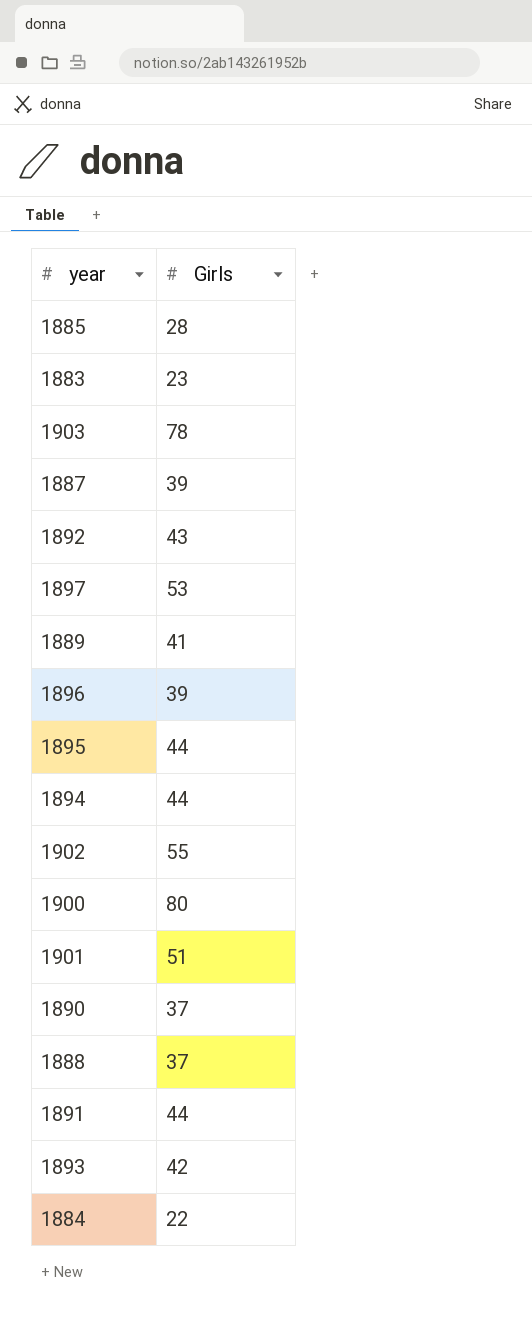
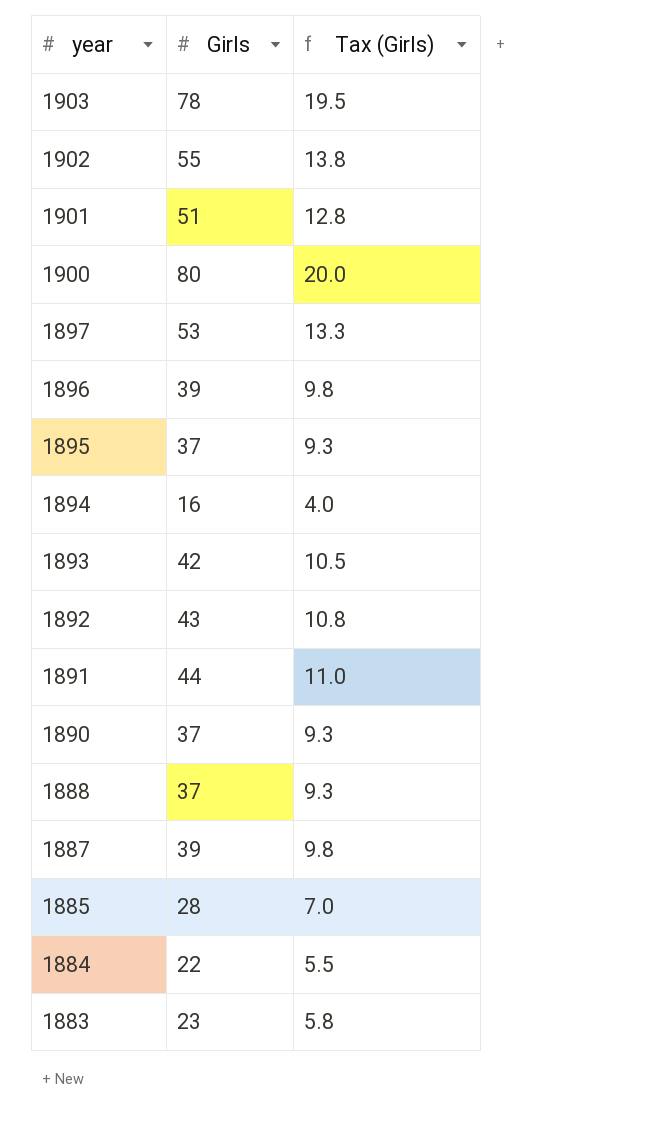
row order: none -> year descending
column Tax (Girls) | formula: none -> [Girls] * 0.25
row 1889: 41 -> none
1895 | Girls: 44 -> 37
1894 | Girls: 44 -> 16

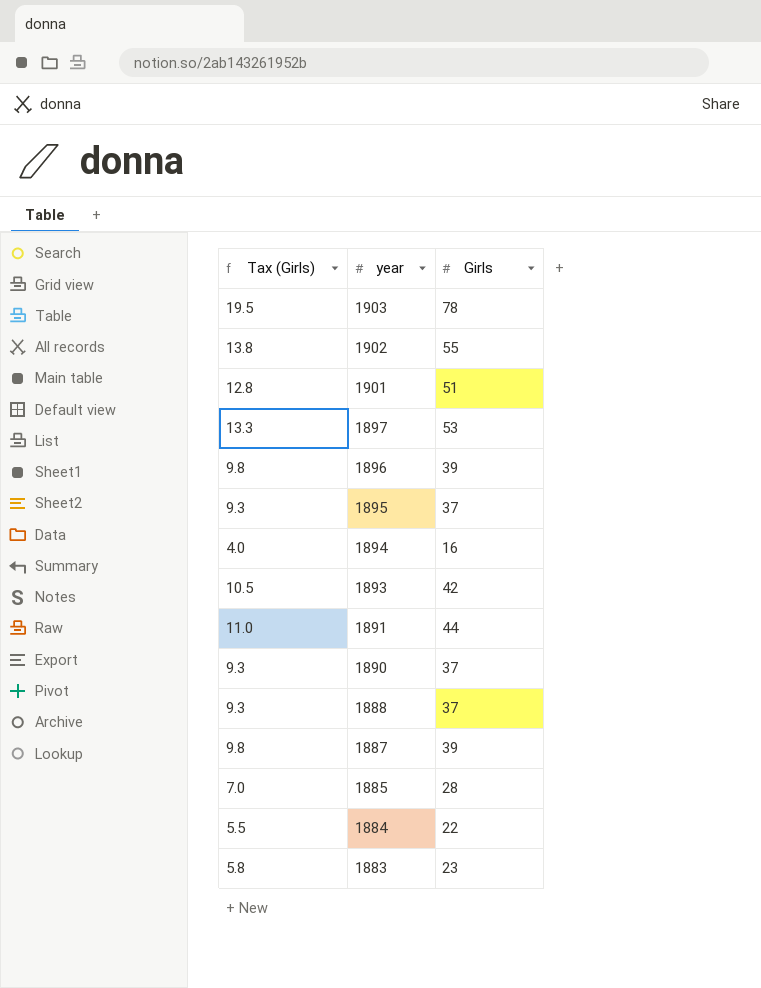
column Tax (Girls) | position: 3 -> 1
row 1900: 80 | 20.0 -> none
row 1892: 43 | 10.8 -> none

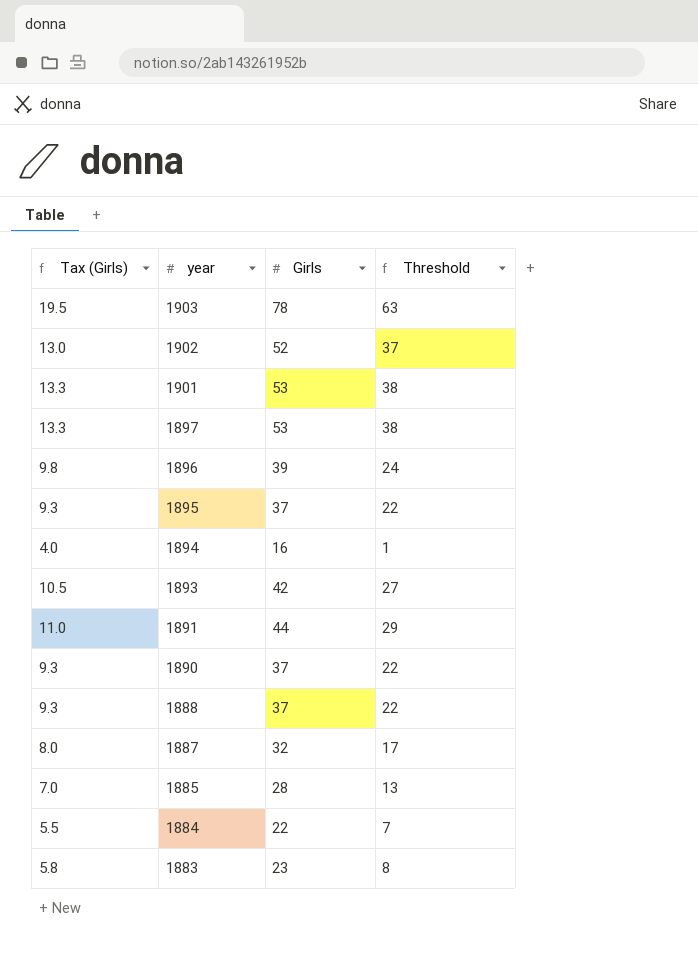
column Threshold | formula: none -> [Girls] - 15
1902 | Tax (Girls): 13.8 -> 13.0
1902 | Girls: 55 -> 52
1901 | Tax (Girls): 12.8 -> 13.3
1901 | Girls: 51 -> 53
1887 | Tax (Girls): 9.8 -> 8.0
1887 | Girls: 39 -> 32

